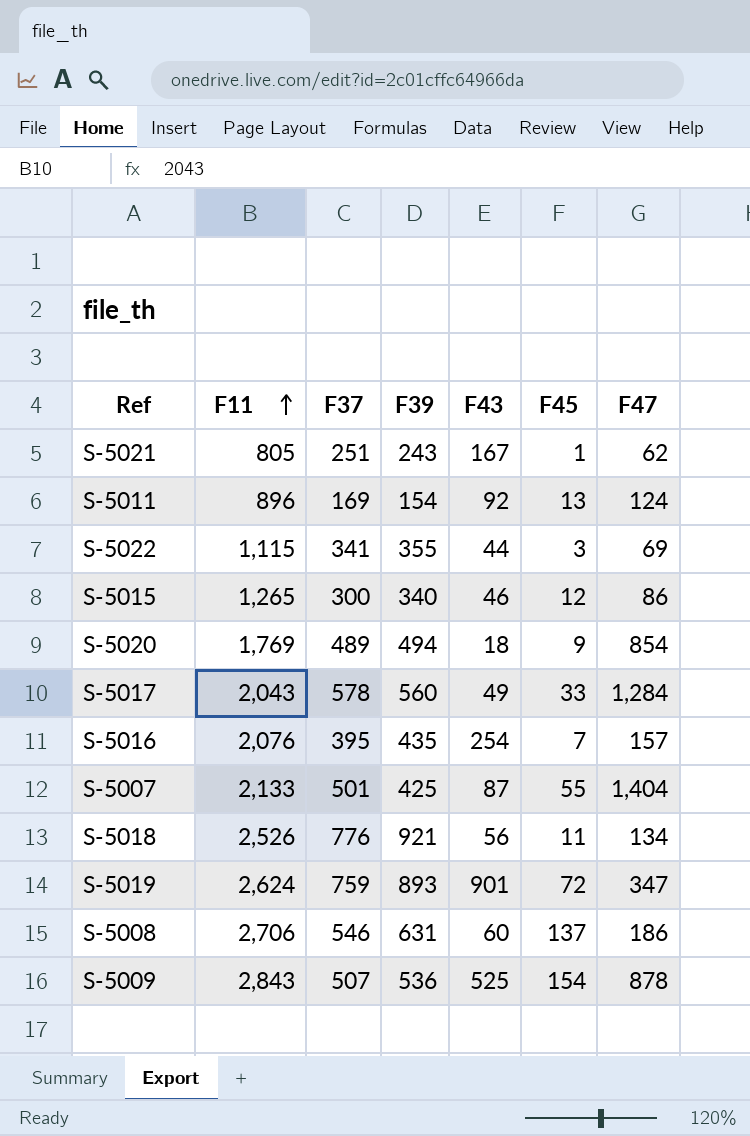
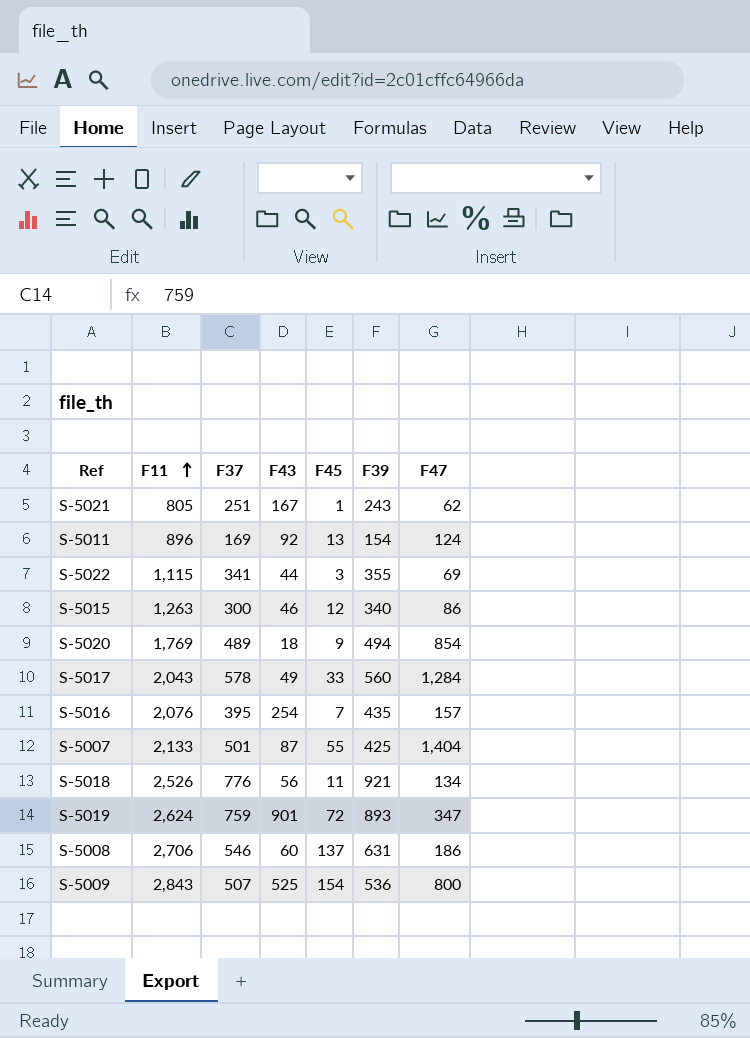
column F39 | position: 4 -> 6
S-5015 | F11: 1,265 -> 1,263
S-5009 | F47: 878 -> 800

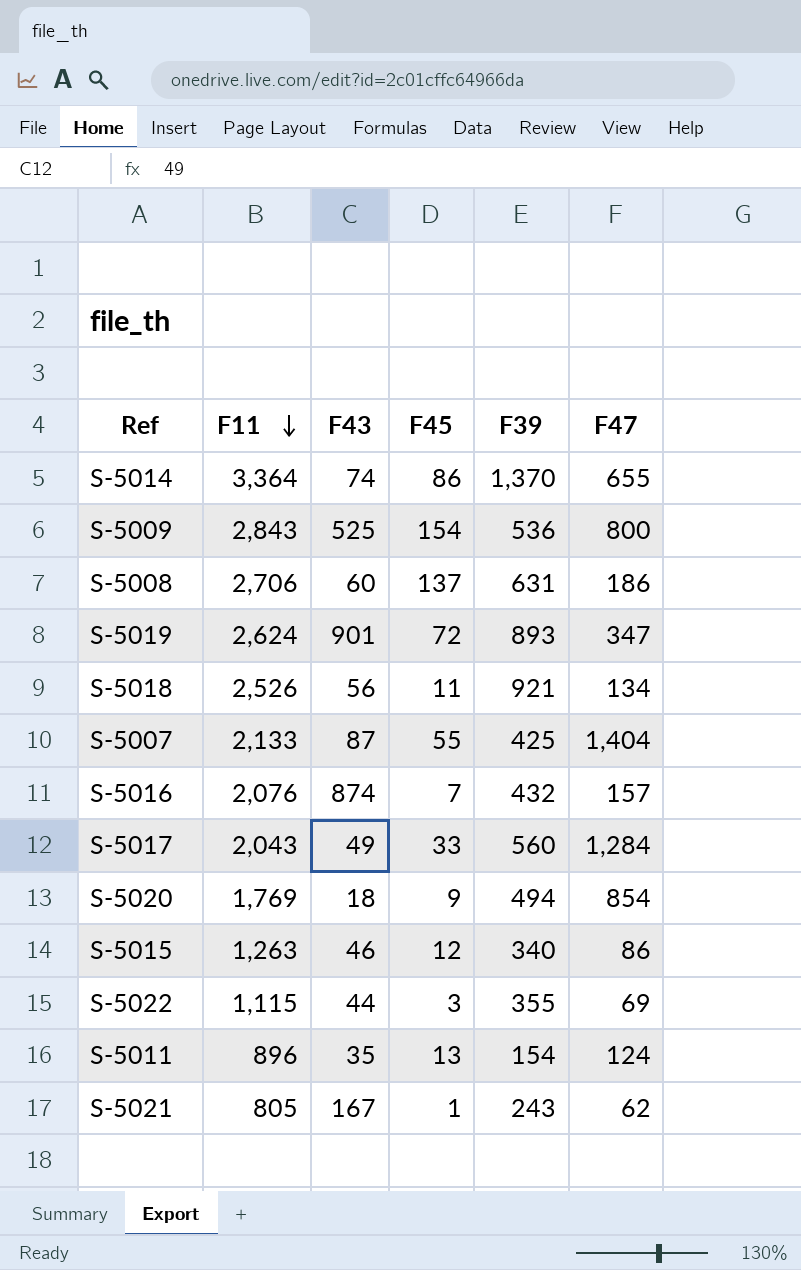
row order: F11 ascending -> F11 descending
column F37 | position: 3 -> none
row S-5014: none -> 3,364 | 74 | 86 | 1,370 | 655
S-5016 | F43: 254 -> 874
S-5016 | F39: 435 -> 432
S-5011 | F43: 92 -> 35

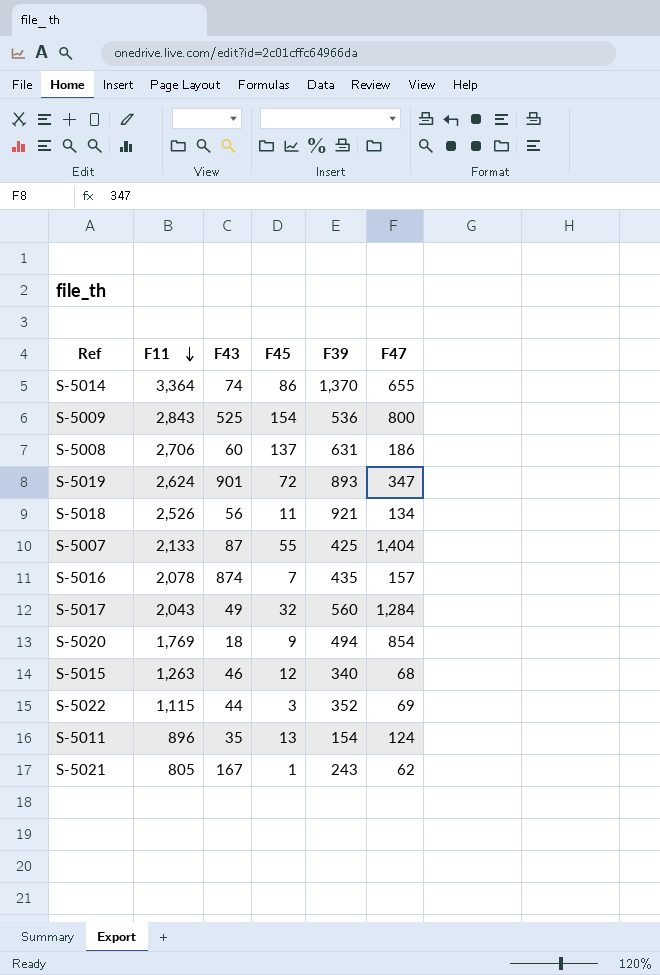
S-5016 | F11: 2,076 -> 2,078
S-5016 | F39: 432 -> 435
S-5017 | F45: 33 -> 32
S-5015 | F47: 86 -> 68
S-5022 | F39: 355 -> 352

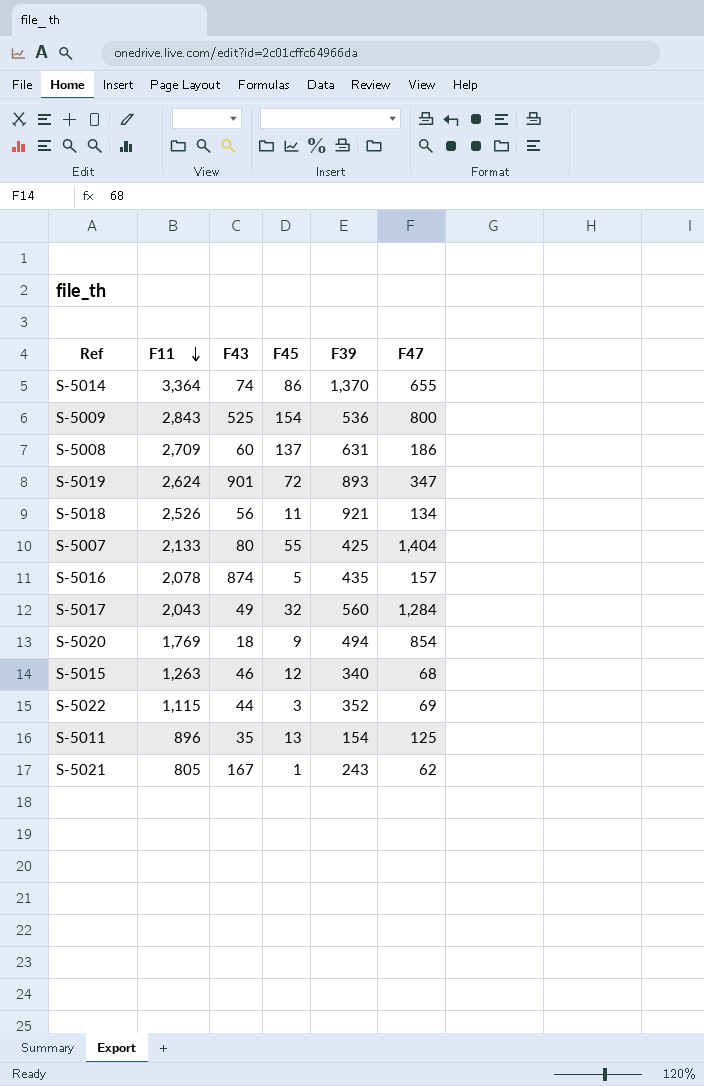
S-5008 | F11: 2,706 -> 2,709
S-5007 | F43: 87 -> 80
S-5016 | F45: 7 -> 5
S-5011 | F47: 124 -> 125

